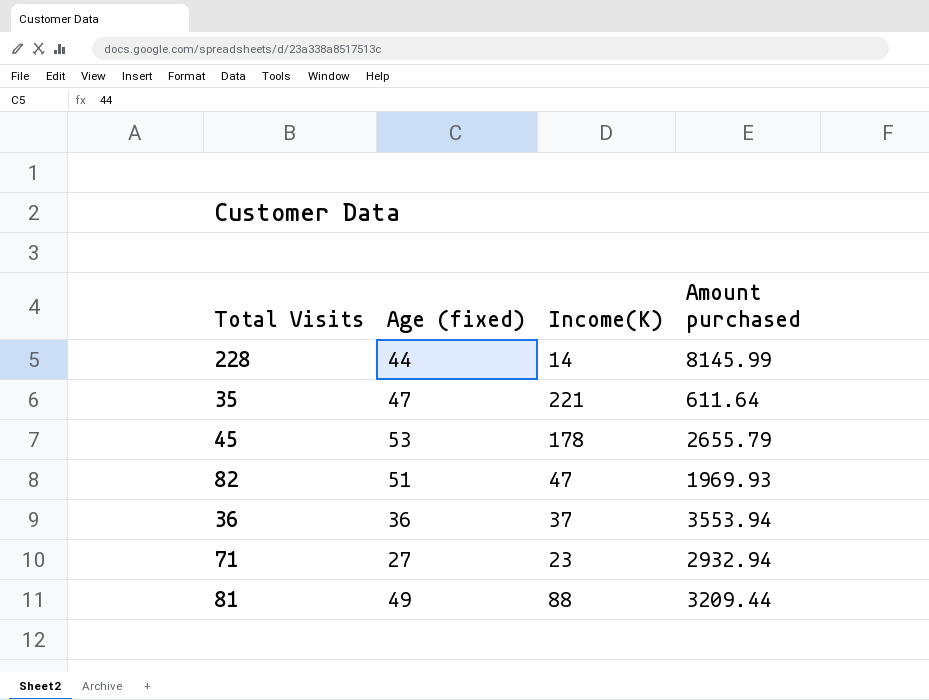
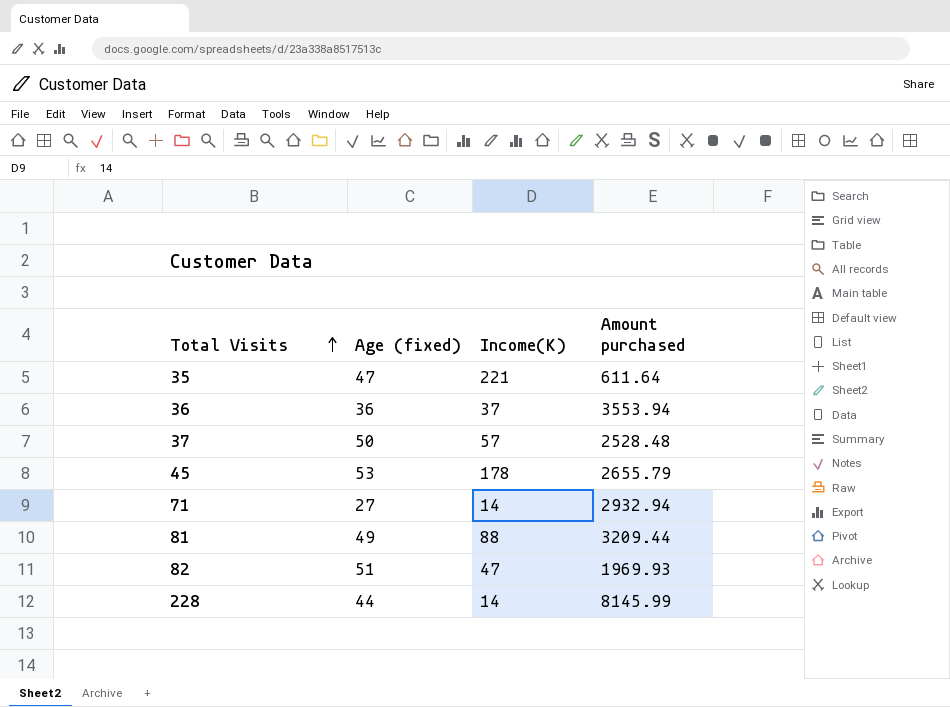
row order: none -> Total Visits ascending
row 37: none -> 50 | 57 | 2528.48
71 | Income(K): 23 -> 14

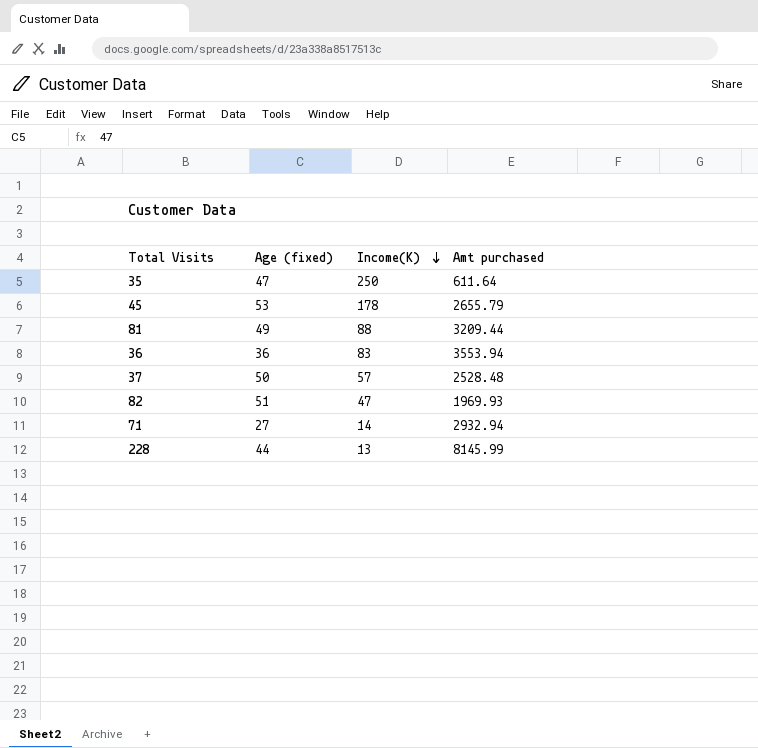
row order: Total Visits ascending -> Income(K) descending
column name: Amount purchased -> Amt purchased
35 | Income(K): 221 -> 250
36 | Income(K): 37 -> 83
228 | Income(K): 14 -> 13

